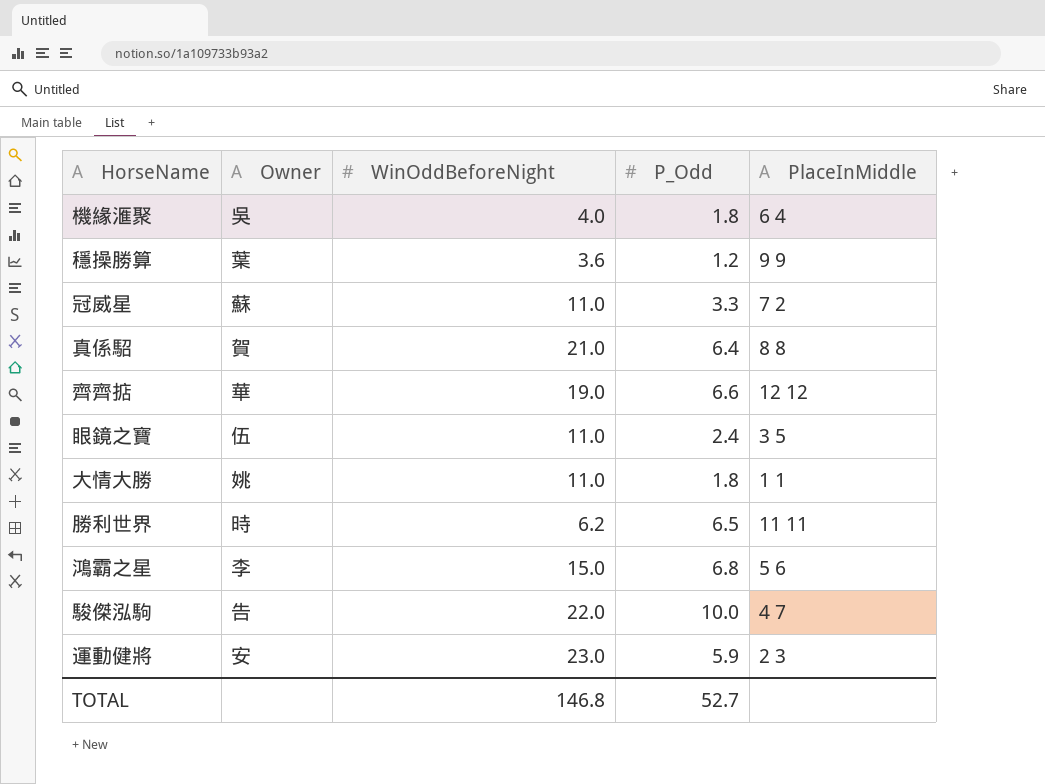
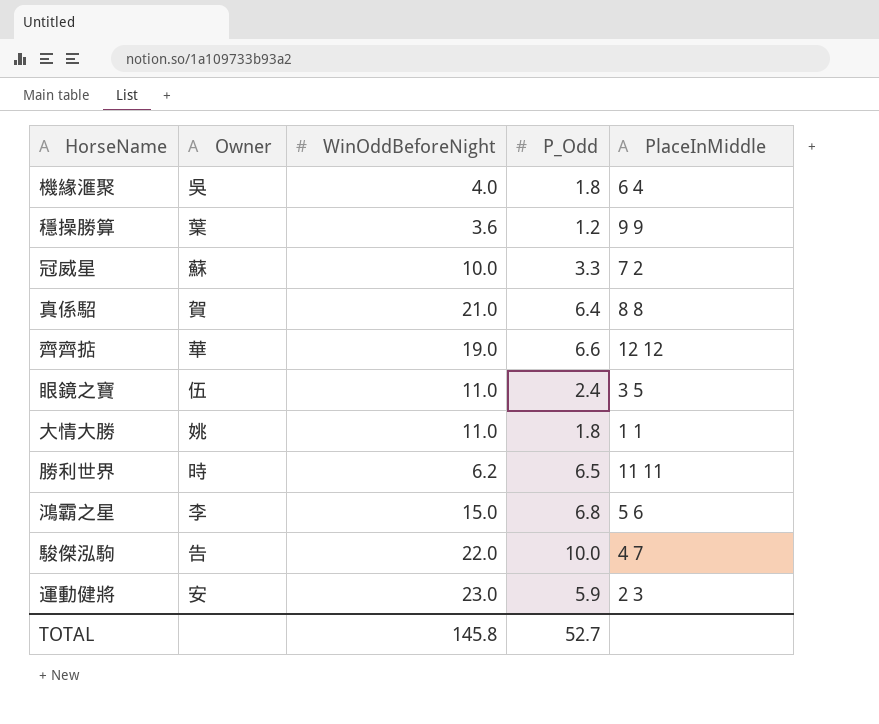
冠威星 | WinOddBeforeNight: 11.0 -> 10.0
TOTAL | WinOddBeforeNight: 146.8 -> 145.8

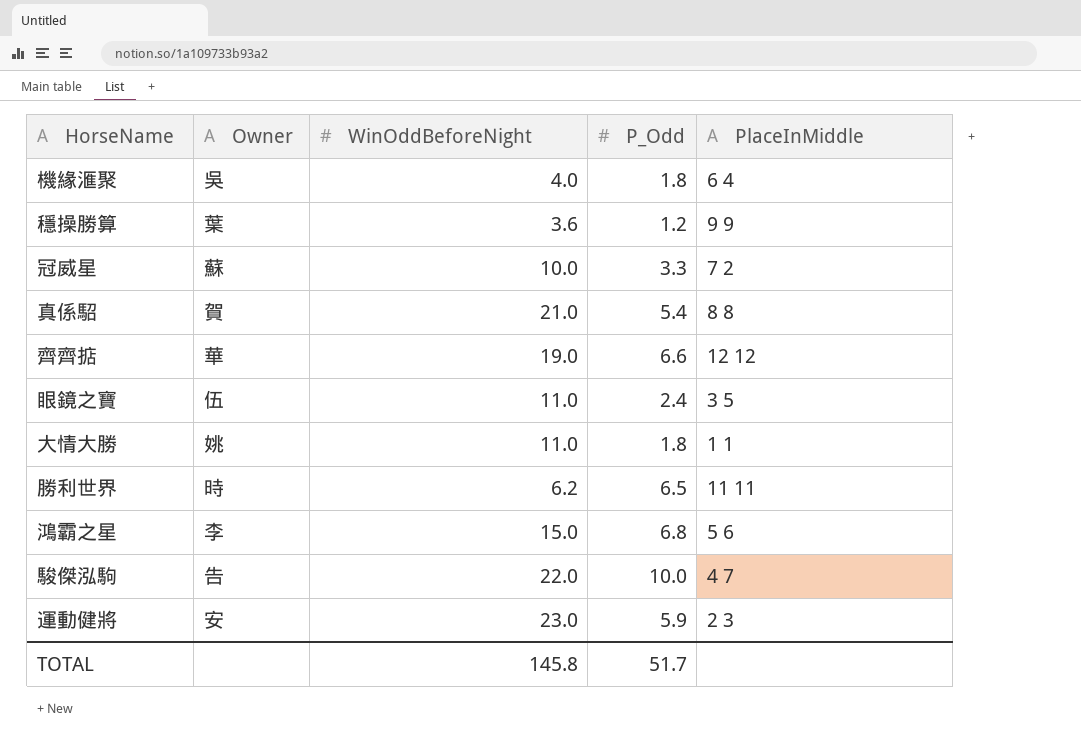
真係駋 | P_Odd: 6.4 -> 5.4
TOTAL | P_Odd: 52.7 -> 51.7

